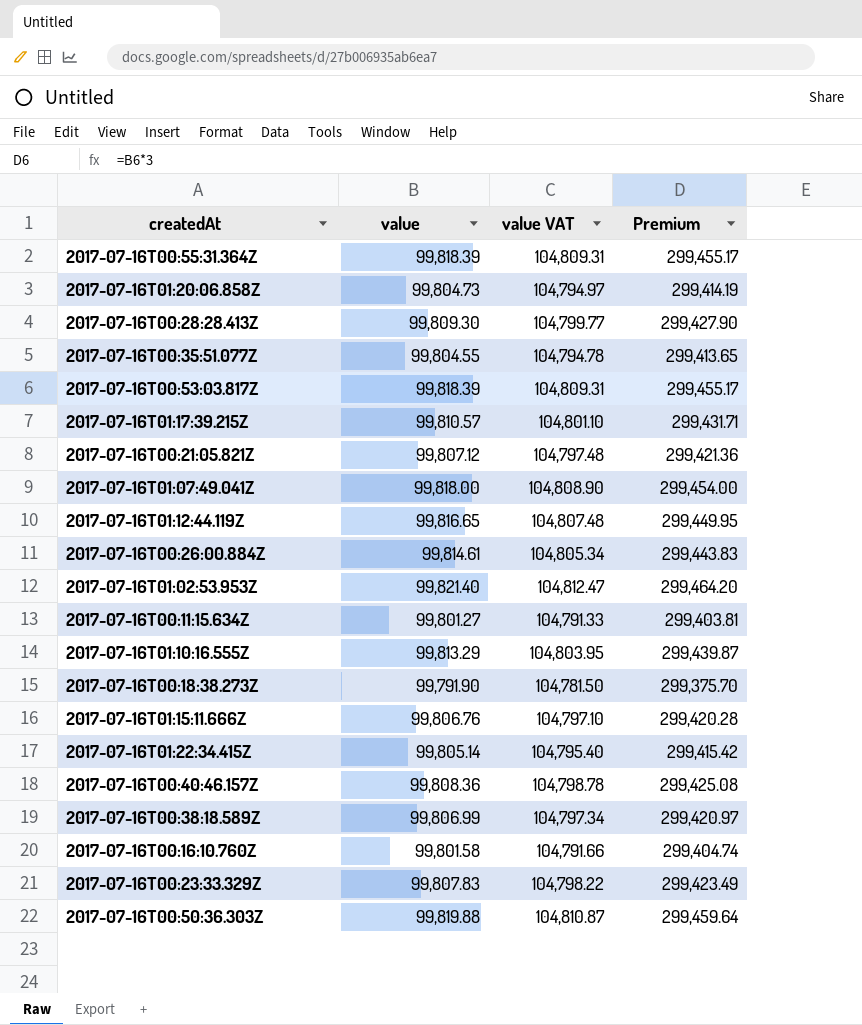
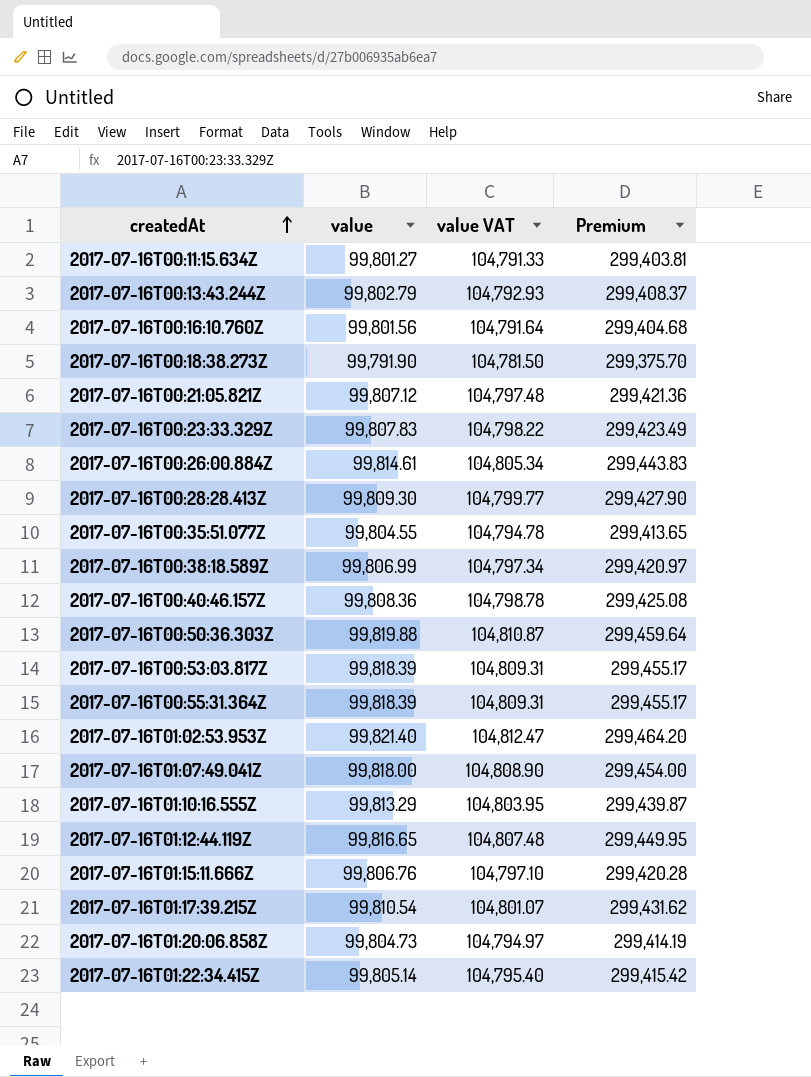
row order: none -> createdAt ascending
row 2017-07-16T00:13:43.244Z: none -> 99,802.79 | 104,792.93 | 299,408.37
2017-07-16T00:16:10.760Z | value: 99,801.58 -> 99,801.56
2017-07-16T00:16:10.760Z | value VAT: 104,791.66 -> 104,791.64
2017-07-16T00:16:10.760Z | Premium: 299,404.74 -> 299,404.68
2017-07-16T01:17:39.215Z | value: 99,810.57 -> 99,810.54
2017-07-16T01:17:39.215Z | value VAT: 104,801.10 -> 104,801.07
2017-07-16T01:17:39.215Z | Premium: 299,431.71 -> 299,431.62

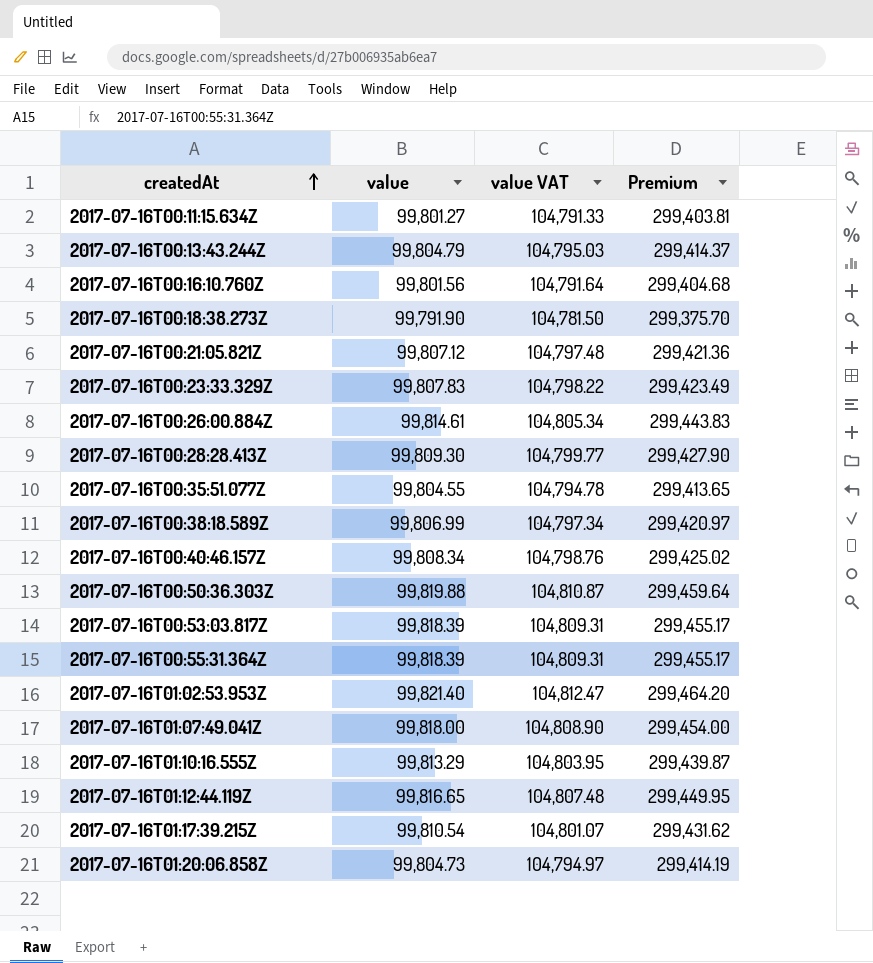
row 2017-07-16T01:15:11.666Z: 99,806.76 | 104,797.10 | 299,420.28 -> none
row 2017-07-16T01:22:34.415Z: 99,805.14 | 104,795.40 | 299,415.42 -> none
2017-07-16T00:13:43.244Z | value: 99,802.79 -> 99,804.79
2017-07-16T00:13:43.244Z | value VAT: 104,792.93 -> 104,795.03
2017-07-16T00:13:43.244Z | Premium: 299,408.37 -> 299,414.37
2017-07-16T00:40:46.157Z | value: 99,808.36 -> 99,808.34
2017-07-16T00:40:46.157Z | value VAT: 104,798.78 -> 104,798.76
2017-07-16T00:40:46.157Z | Premium: 299,425.08 -> 299,425.02

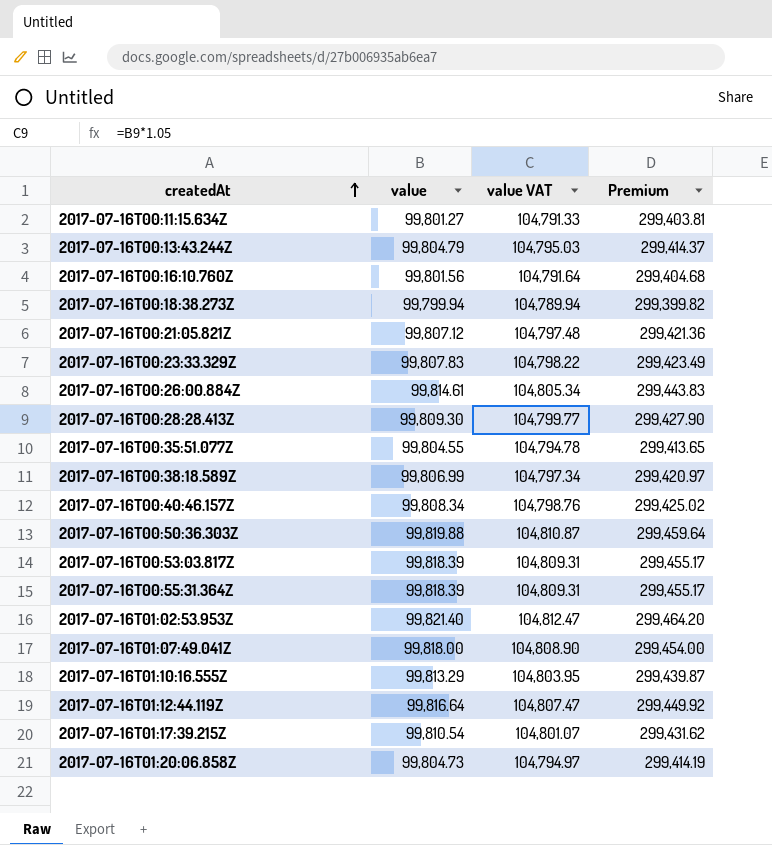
2017-07-16T00:18:38.273Z | value: 99,791.90 -> 99,799.94
2017-07-16T00:18:38.273Z | value VAT: 104,781.50 -> 104,789.94
2017-07-16T00:18:38.273Z | Premium: 299,375.70 -> 299,399.82
2017-07-16T01:12:44.119Z | value: 99,816.65 -> 99,816.64
2017-07-16T01:12:44.119Z | value VAT: 104,807.48 -> 104,807.47
2017-07-16T01:12:44.119Z | Premium: 299,449.95 -> 299,449.92

